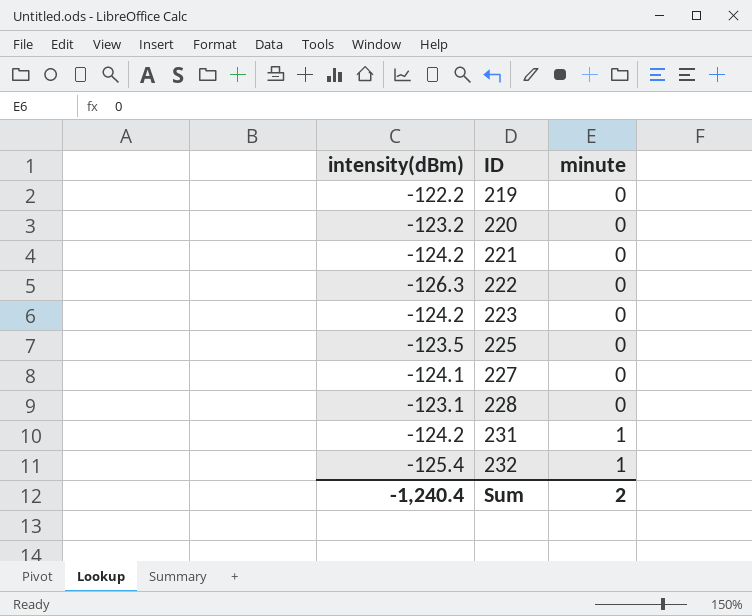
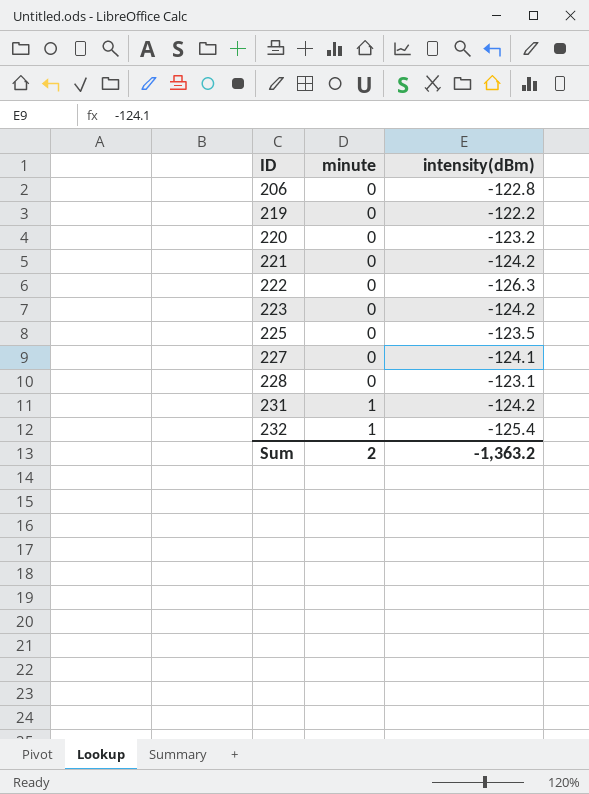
column intensity(dBm) | position: 1 -> 3
row 206: none -> 0 | -122.8
Sum | intensity(dBm): -1,240.4 -> -1,363.2

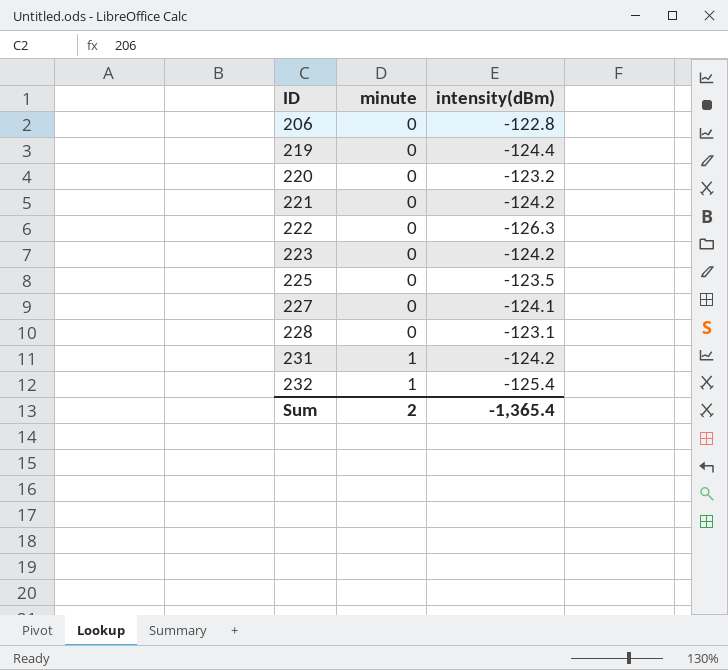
219 | intensity(dBm): -122.2 -> -124.4
Sum | intensity(dBm): -1,363.2 -> -1,365.4

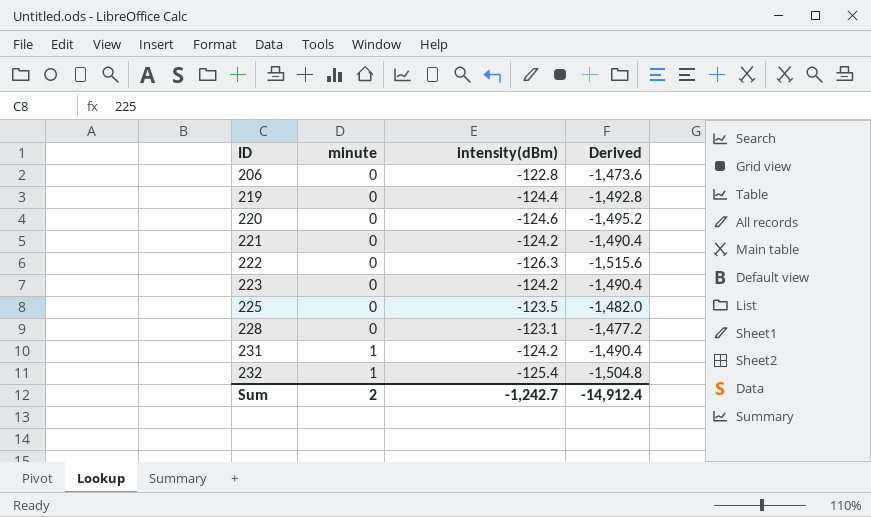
column Derived | formula: none -> [intensity(dBm)] * 12
row 227: 0 | -124.1 -> none
220 | intensity(dBm): -123.2 -> -124.6
Sum | intensity(dBm): -1,365.4 -> -1,242.7

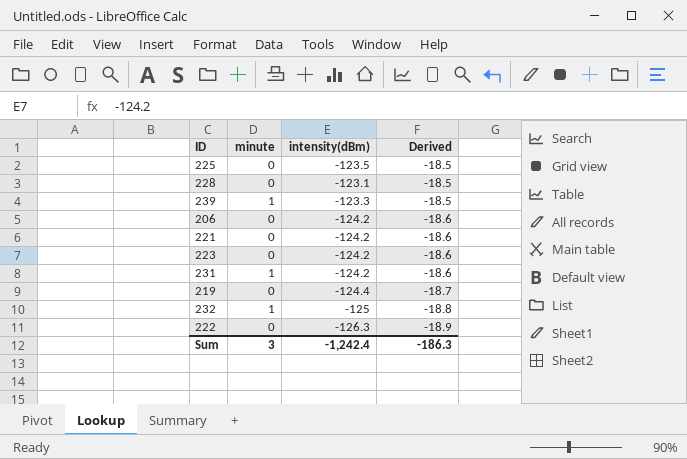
row order: ID ascending -> Derived descending
column Derived | formula: [intensity(dBm)] * 12 -> [intensity(dBm)] * 0.15
row 220: 0 | -124.6 | -1,495.2 -> none
row 239: none -> 1 | -123.3 | -18.5
206 | intensity(dBm): -122.8 -> -124.2
232 | intensity(dBm): -125.4 -> -125
Sum | minute: 2 -> 3
Sum | intensity(dBm): -1,242.7 -> -1,242.4
Sum | Derived: -14,912.4 -> -186.3

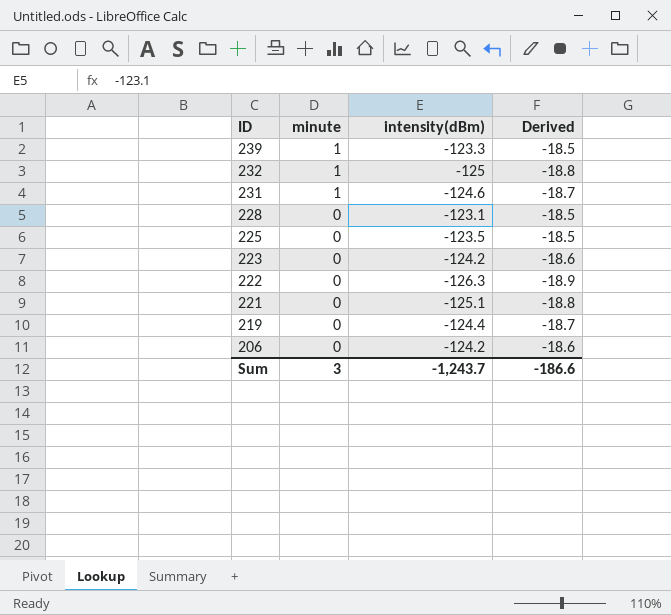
row order: Derived descending -> ID descending
231 | intensity(dBm): -124.2 -> -124.6
231 | Derived: -18.6 -> -18.7
221 | intensity(dBm): -124.2 -> -125.1
221 | Derived: -18.6 -> -18.8
Sum | intensity(dBm): -1,242.4 -> -1,243.7
Sum | Derived: -186.3 -> -186.6

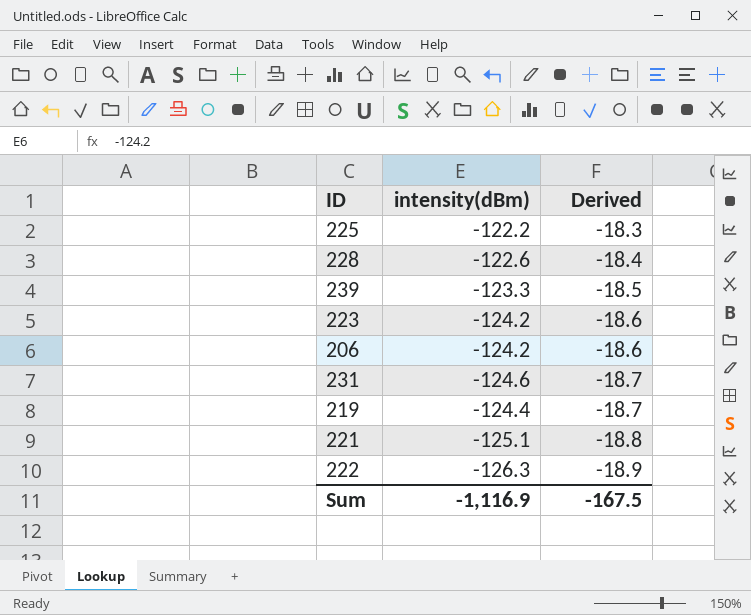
row order: ID descending -> Derived descending
column minute | position: 2 -> none
row 232: 1 | -125 | -18.8 -> none
225 | intensity(dBm): -123.5 -> -122.2
225 | Derived: -18.5 -> -18.3
228 | intensity(dBm): -123.1 -> -122.6
228 | Derived: -18.5 -> -18.4
Sum | intensity(dBm): -1,243.7 -> -1,116.9
Sum | Derived: -186.6 -> -167.5

